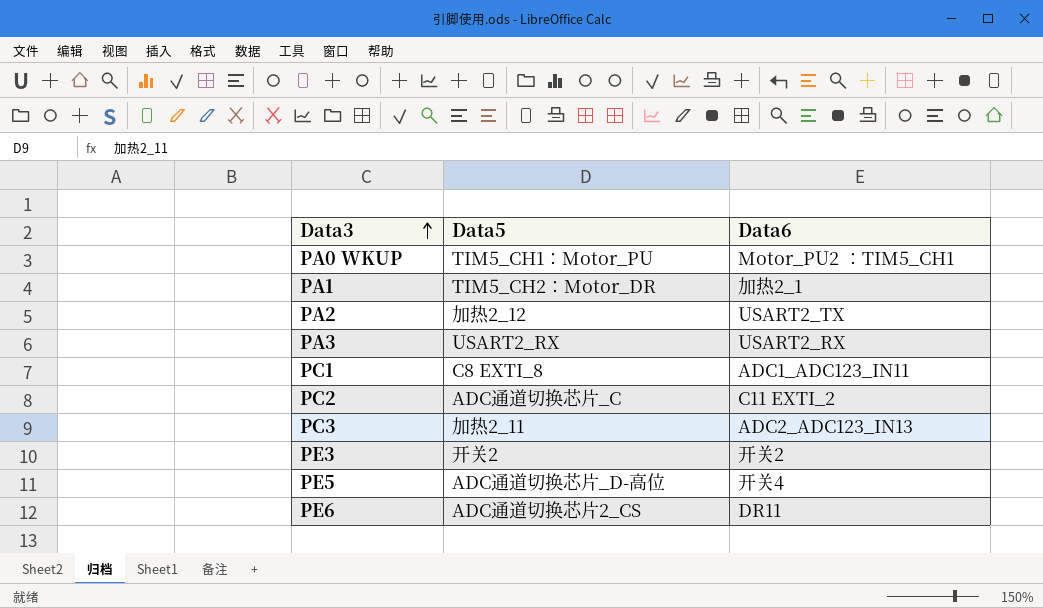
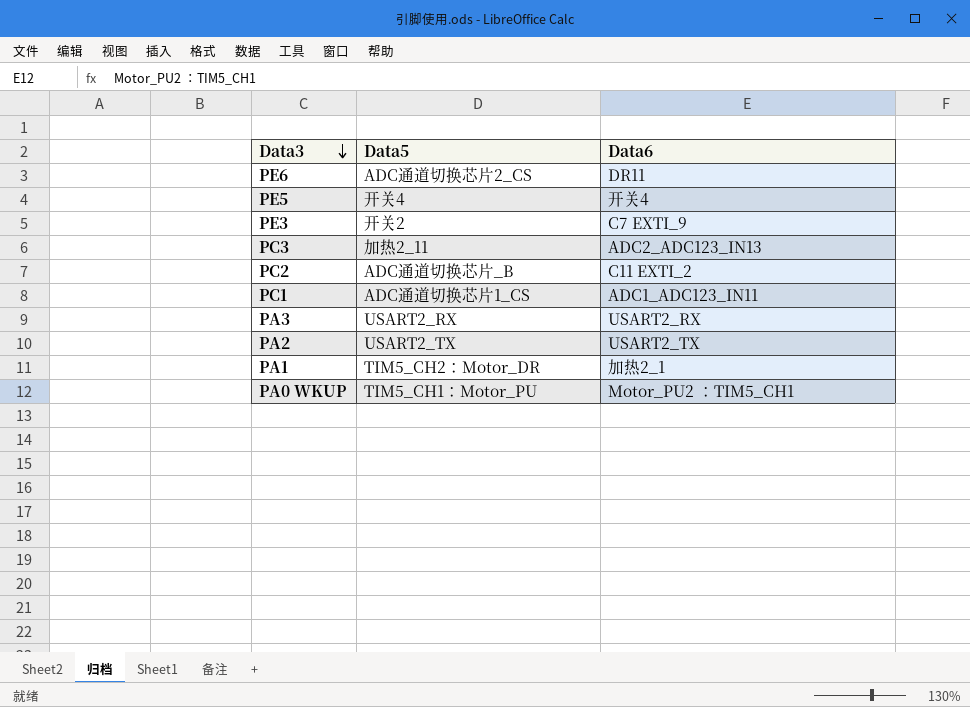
row order: Data3 ascending -> Data3 descending
PE5 | Data5: ADC通道切换芯片_D-高位 -> 开关4
PE3 | Data6: 开关2 -> C7 EXTI_9
PC2 | Data5: ADC通道切换芯片_C -> ADC通道切换芯片_B
PC1 | Data5: C8 EXTI_8 -> ADC通道切换芯片1_CS
PA2 | Data5: 加热2_12 -> USART2_TX

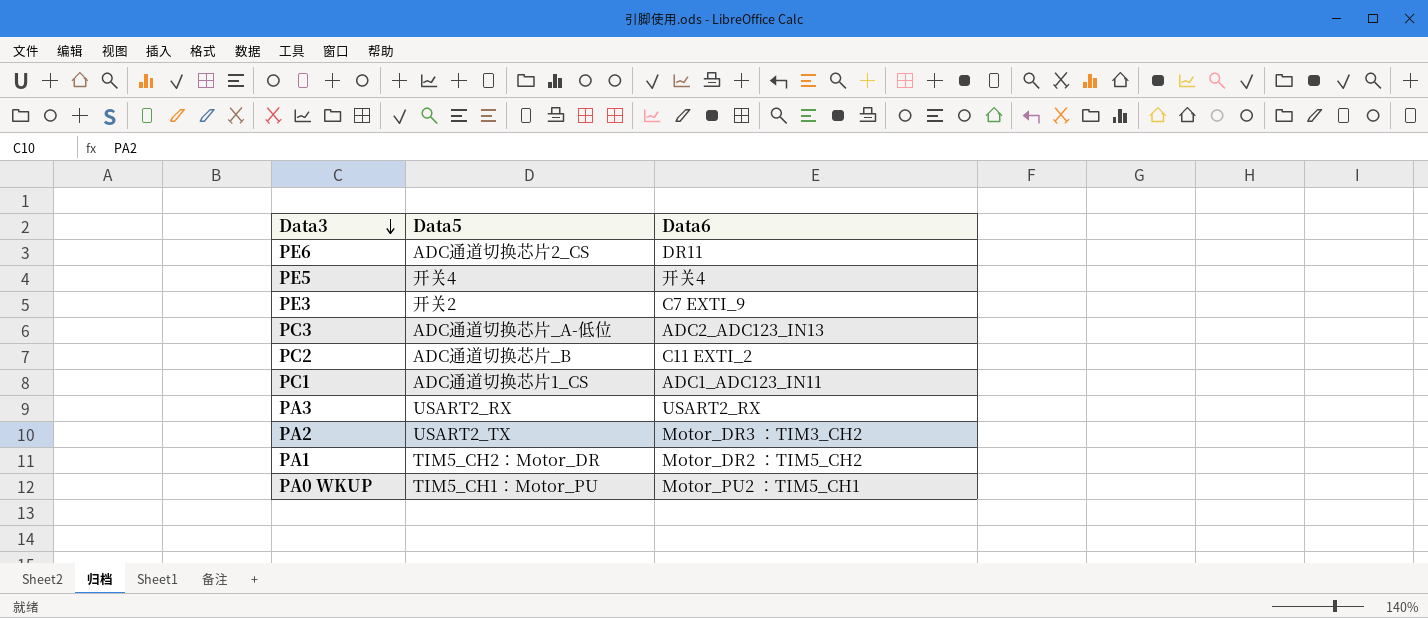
PC3 | Data5: 加热2_11 -> ADC通道切换芯片_A-低位
PA2 | Data6: USART2_TX -> Motor_DR3 ：TIM3_CH2
PA1 | Data6: 加热2_1 -> Motor_DR2 ：TIM5_CH2

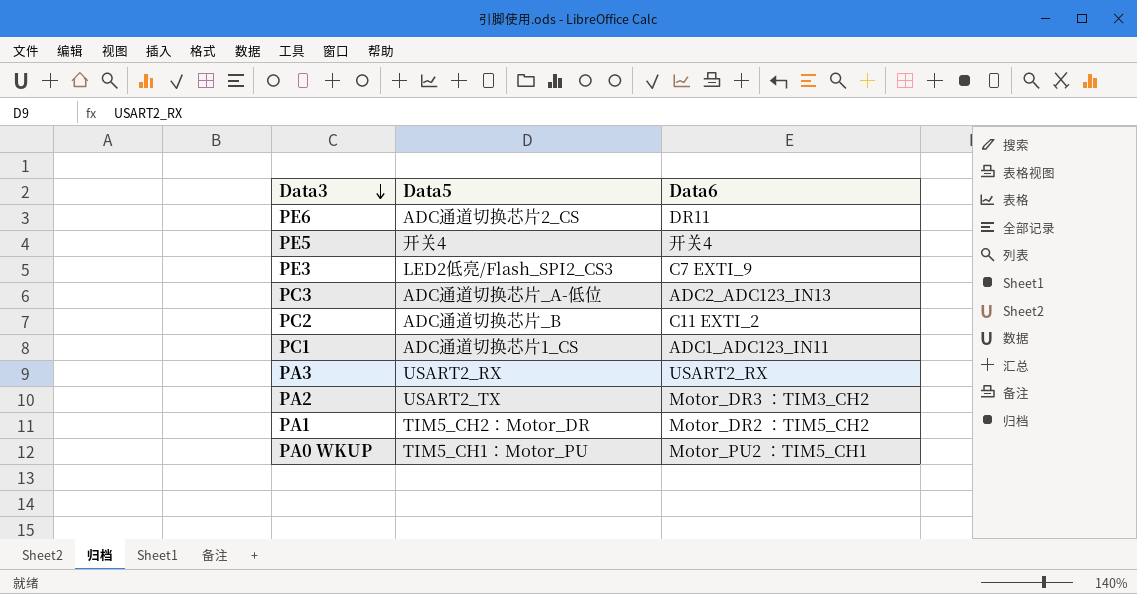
PE3 | Data5: 开关2 -> LED2低亮/Flash_SPI2_CS3

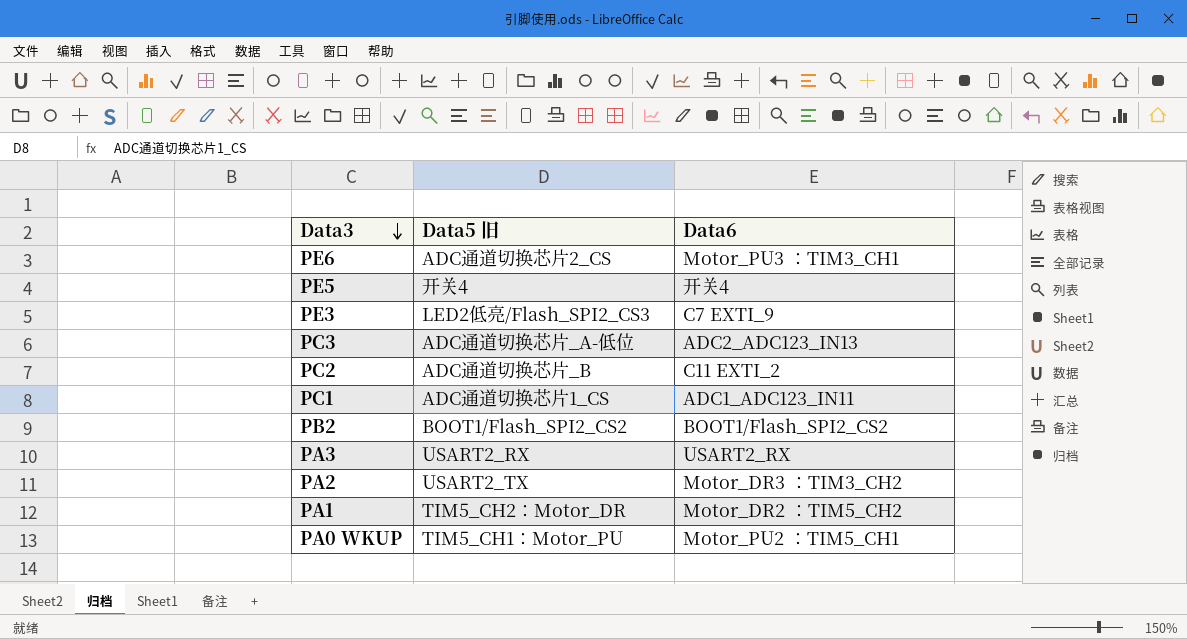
column name: Data5 -> Data5 旧
PE6 | Data6: DR11 -> Motor_PU3 ：TIM3_CH1
row PB2: none -> BOOT1/Flash_SPI2_CS2 | BOOT1/Flash_SPI2_CS2

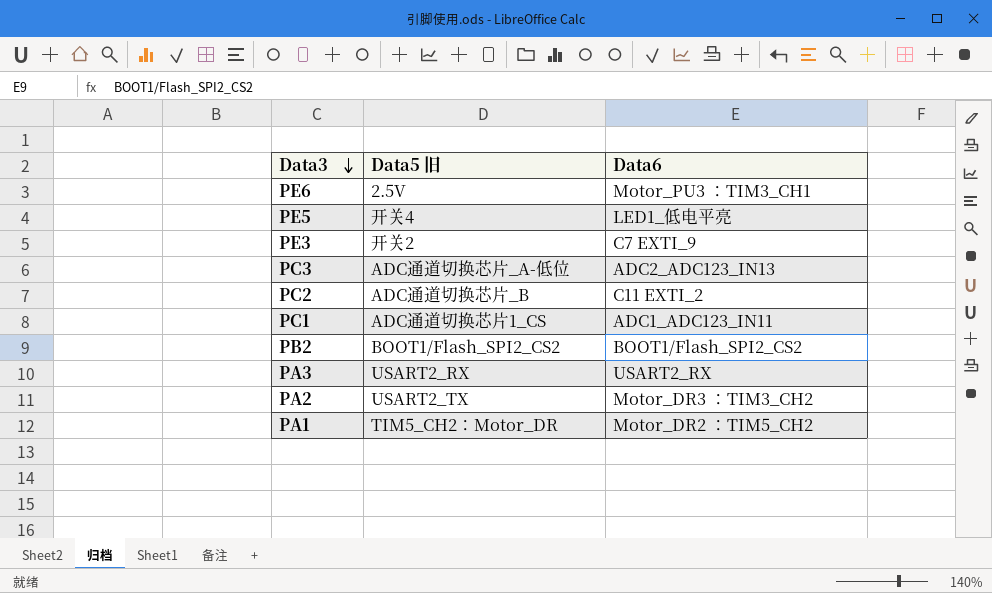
row PA0 WKUP: TIM5_CH1：Motor_PU | Motor_PU2 ：TIM5_CH1 -> none
PE6 | Data5 旧: ADC通道切换芯片2_CS -> 2.5V
PE5 | Data6: 开关4 -> LED1_低电平亮
PE3 | Data5 旧: LED2低亮/Flash_SPI2_CS3 -> 开关2

